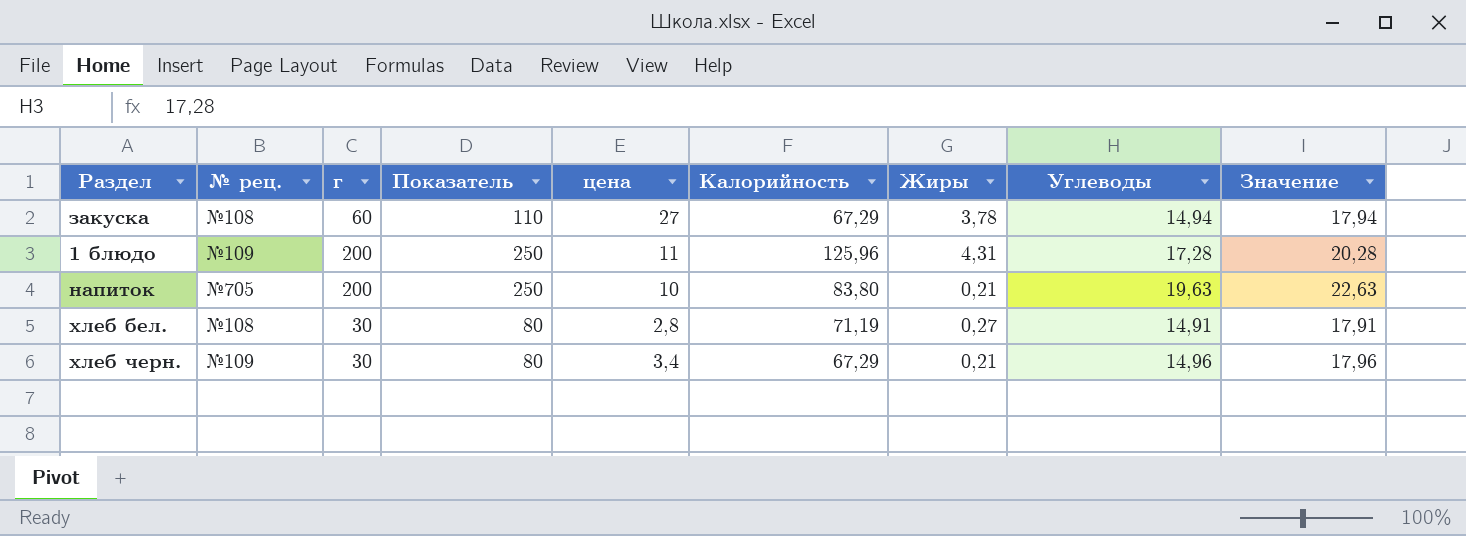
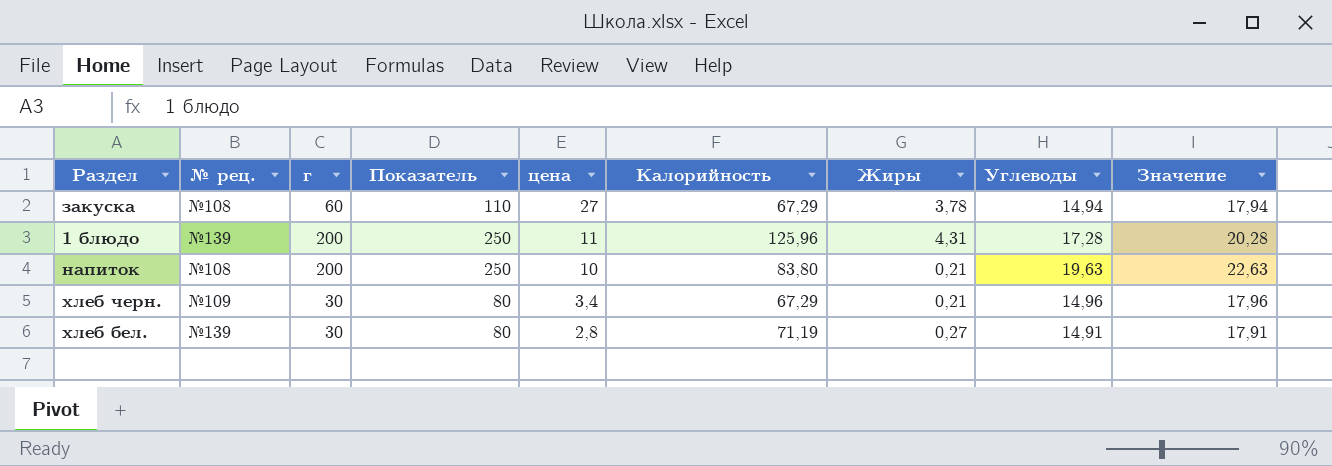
row order: none -> цена descending
1 блюдо | № рец.: №109 -> №139
напиток | № рец.: №705 -> №108
хлеб бел. | № рец.: №108 -> №139

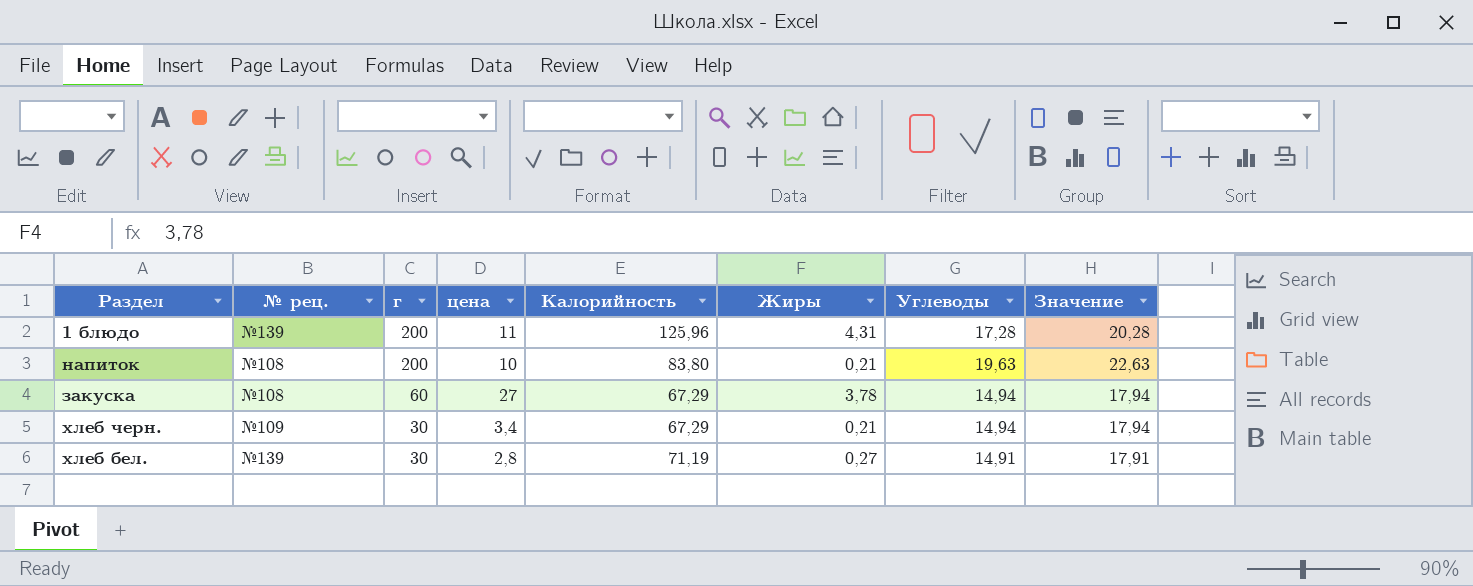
row order: цена descending -> г descending
column Показатель | formula: [г] + 50 -> none
хлеб черн. | Углеводы: 14,96 -> 14,94
хлеб черн. | Значение: 17,96 -> 17,94

